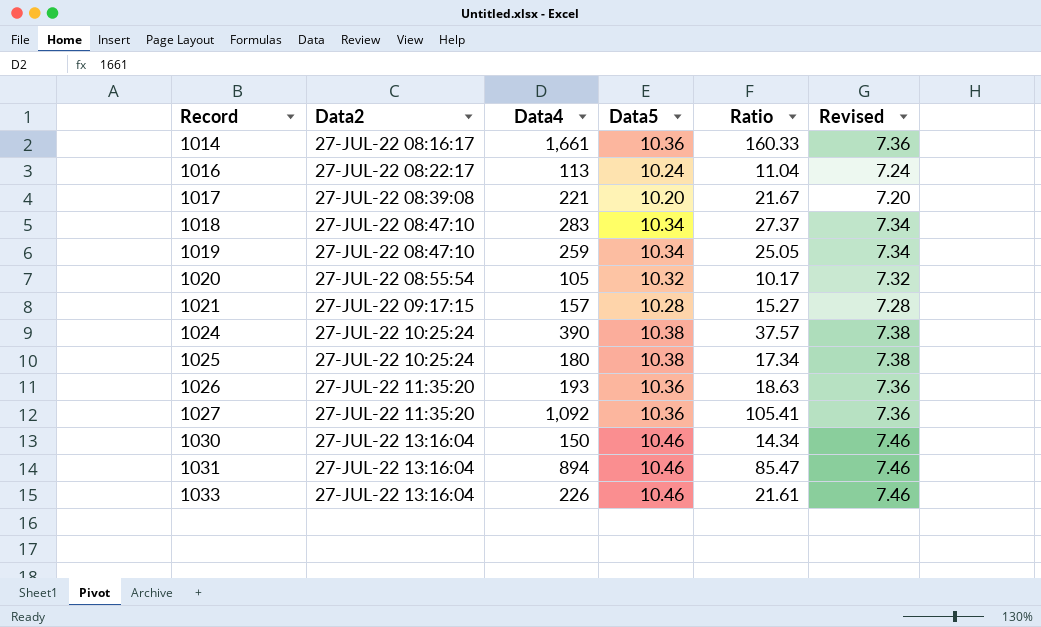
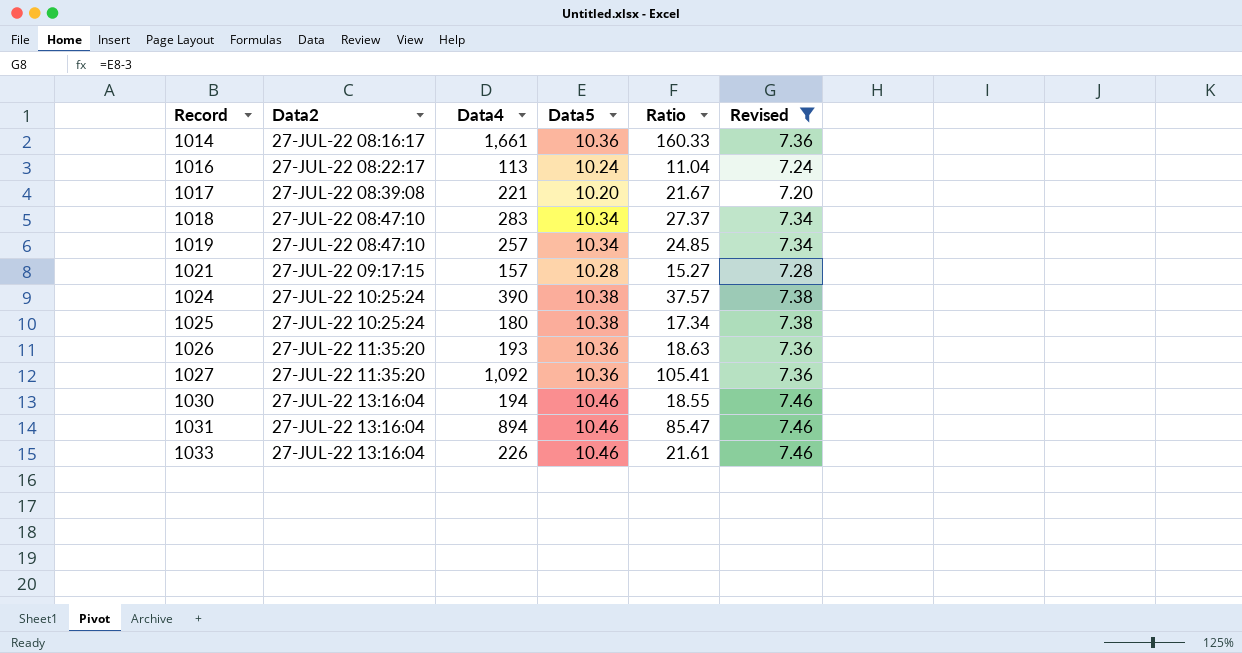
filter: none -> Revised != 7.32
1019 | Data4: 259 -> 257
1019 | Ratio: 25.05 -> 24.85
1030 | Data4: 150 -> 194
1030 | Ratio: 14.34 -> 18.55

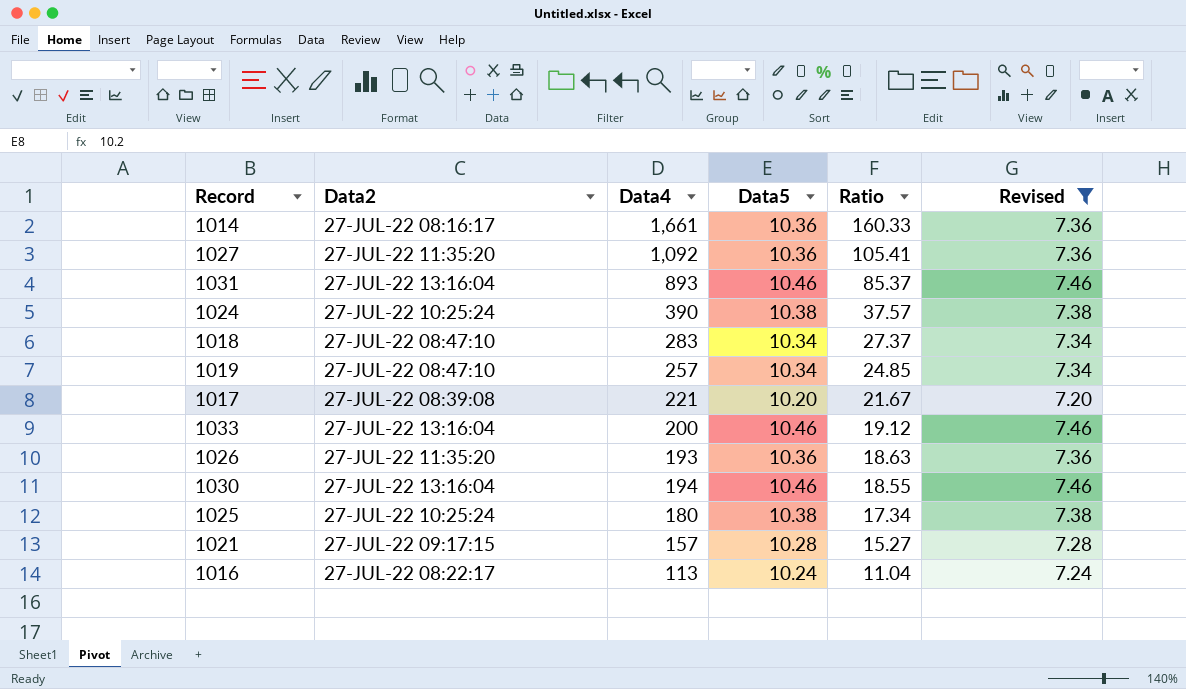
row order: Record ascending -> Ratio descending
1031 | Data4: 894 -> 893
1031 | Ratio: 85.47 -> 85.37
1033 | Data4: 226 -> 200
1033 | Ratio: 21.61 -> 19.12

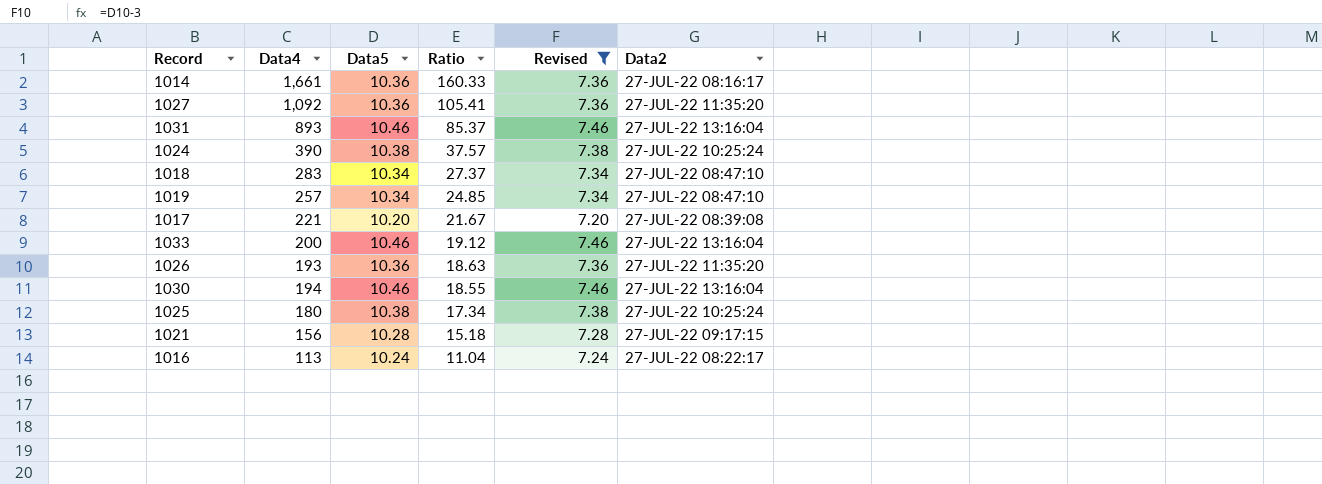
column Data2 | position: 2 -> 6
1021 | Data4: 157 -> 156
1021 | Ratio: 15.27 -> 15.18

